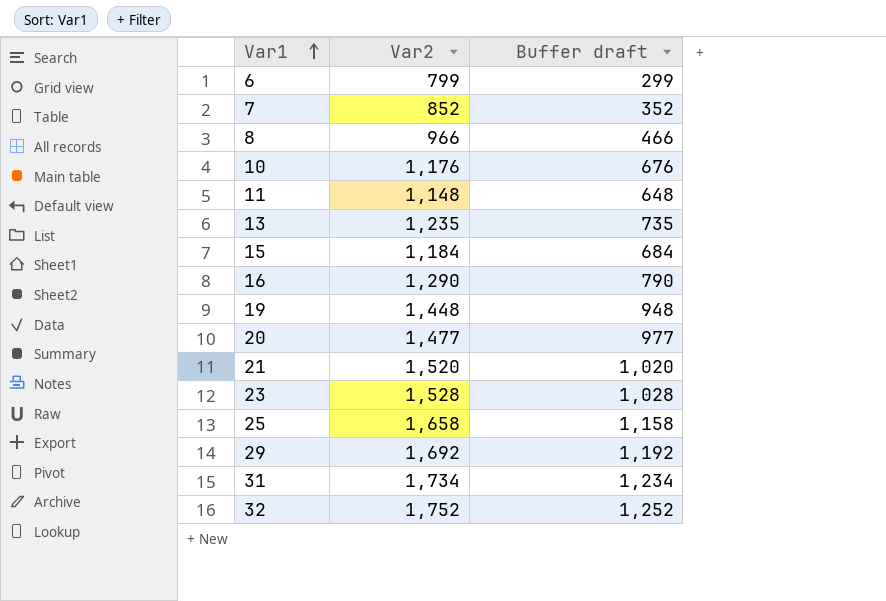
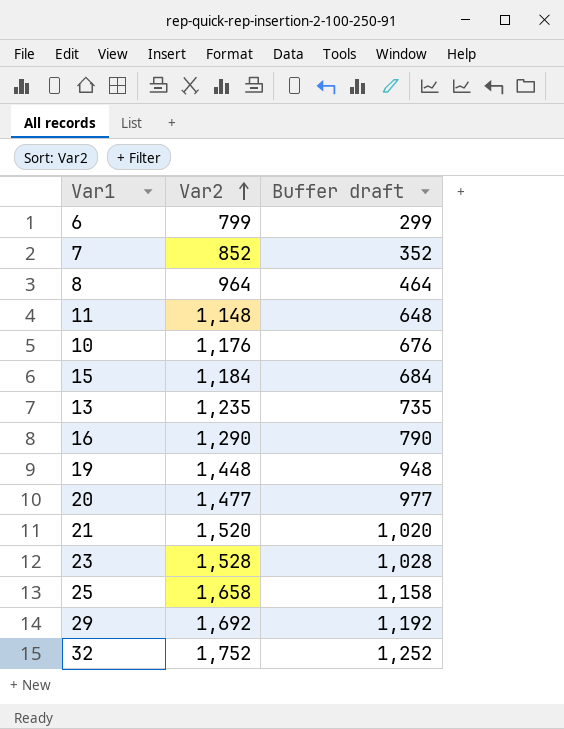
row order: Var1 ascending -> Var2 ascending
row 31: 1,734 | 1,234 -> none
8 | Var2: 966 -> 964
8 | Buffer draft: 466 -> 464

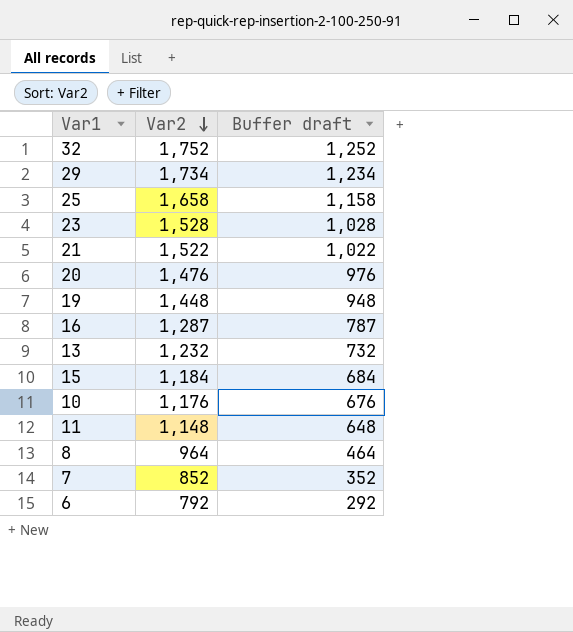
row order: Var2 ascending -> Var2 descending
29 | Var2: 1,692 -> 1,734
29 | Buffer draft: 1,192 -> 1,234
21 | Var2: 1,520 -> 1,522
21 | Buffer draft: 1,020 -> 1,022
20 | Var2: 1,477 -> 1,476
20 | Buffer draft: 977 -> 976
16 | Var2: 1,290 -> 1,287
16 | Buffer draft: 790 -> 787
13 | Var2: 1,235 -> 1,232
13 | Buffer draft: 735 -> 732
6 | Var2: 799 -> 792
6 | Buffer draft: 299 -> 292

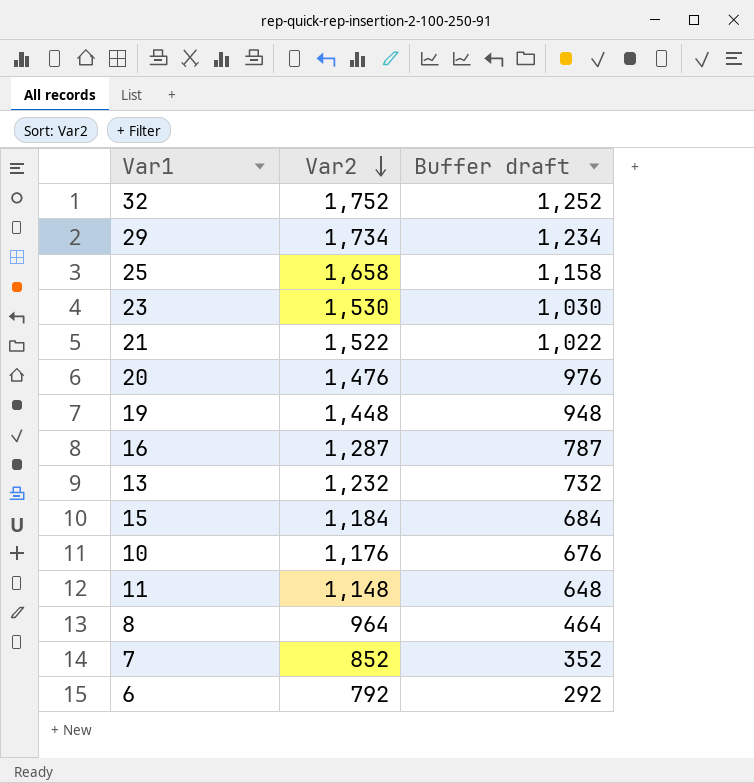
23 | Var2: 1,528 -> 1,530
23 | Buffer draft: 1,028 -> 1,030

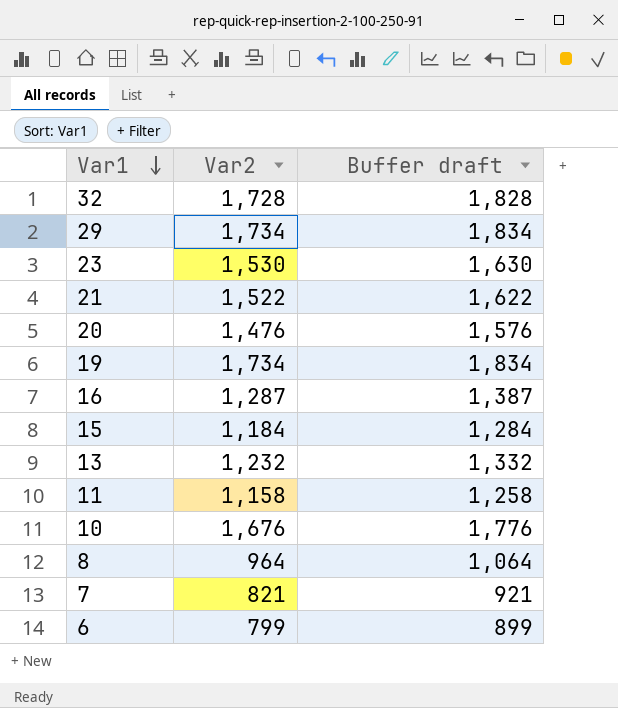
row order: Var2 descending -> Var1 descending
column Buffer draft | formula: [Var2] - 500 -> [Var2] + 100
row 25: 1,658 | 1,158 -> none
32 | Var2: 1,752 -> 1,728
19 | Var2: 1,448 -> 1,734
11 | Var2: 1,148 -> 1,158
10 | Var2: 1,176 -> 1,676
7 | Var2: 852 -> 821
6 | Var2: 792 -> 799

